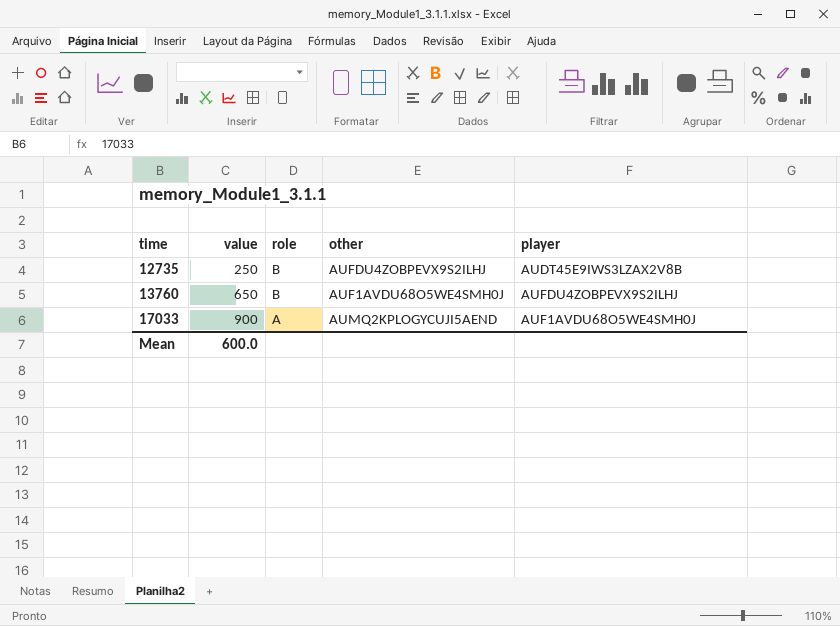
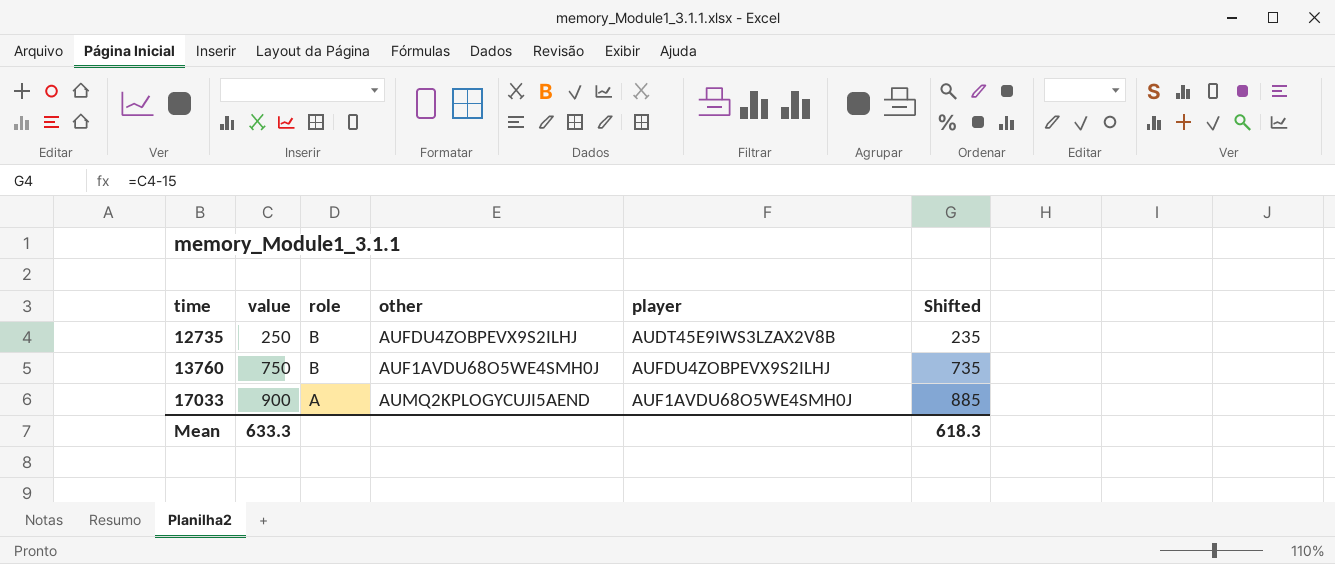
column Shifted | formula: none -> [value] - 15
13760 | value: 650 -> 750
Mean | value: 600.0 -> 633.3

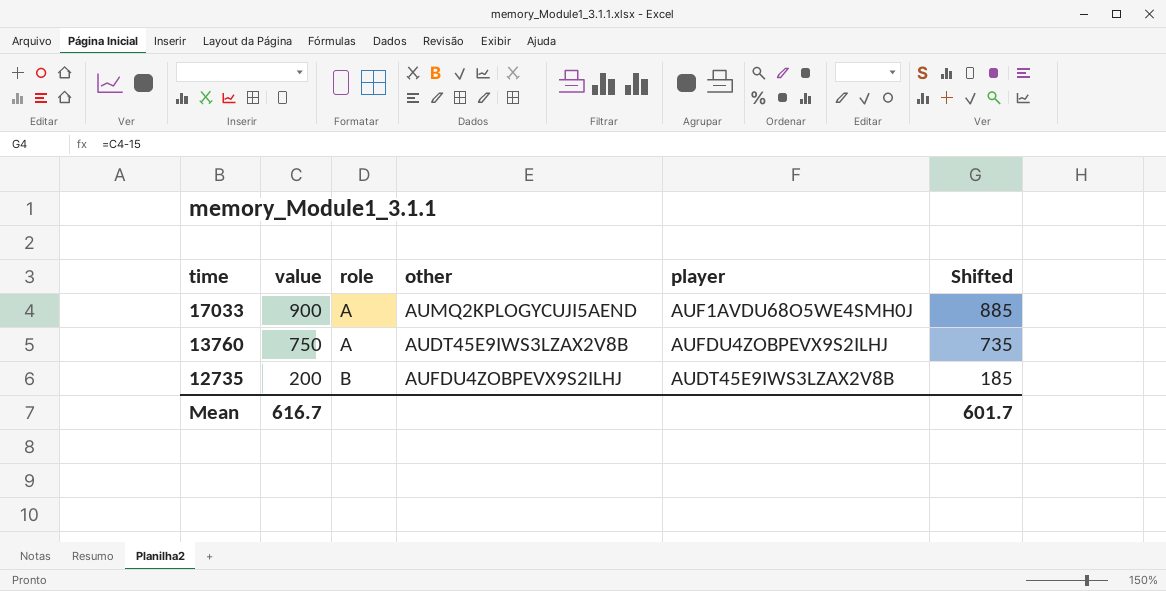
row order: time ascending -> time descending
13760 | role: B -> A
13760 | other: AUF1AVDU68O5WE4SMH0J -> AUDT45E9IWS3LZAX2V8B
12735 | value: 250 -> 200
12735 | Shifted: 235 -> 185
Mean | value: 633.3 -> 616.7
Mean | Shifted: 618.3 -> 601.7

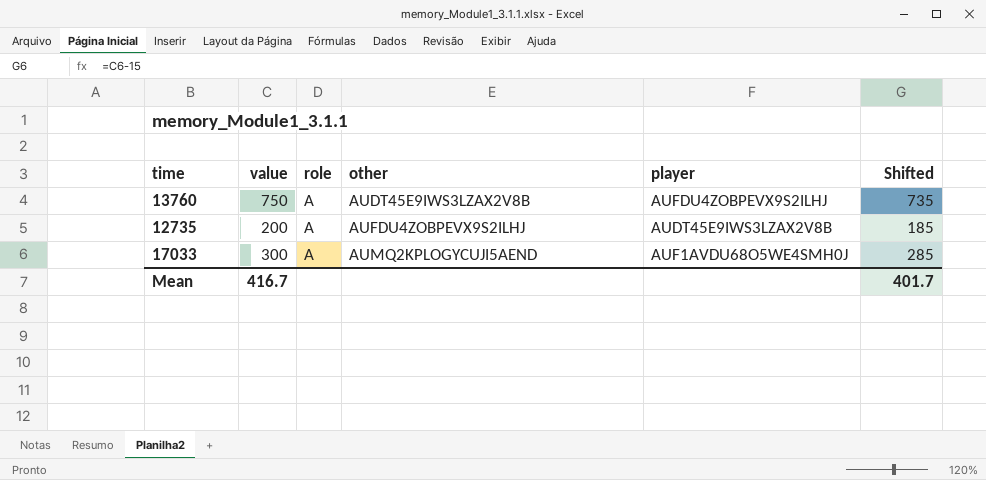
row order: time descending -> other ascending
12735 | role: B -> A
17033 | value: 900 -> 300
17033 | Shifted: 885 -> 285
Mean | value: 616.7 -> 416.7
Mean | Shifted: 601.7 -> 401.7

